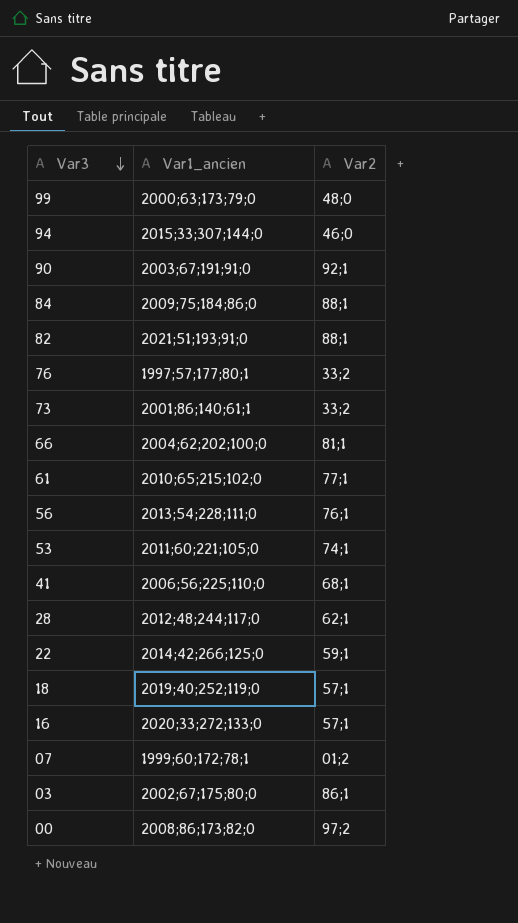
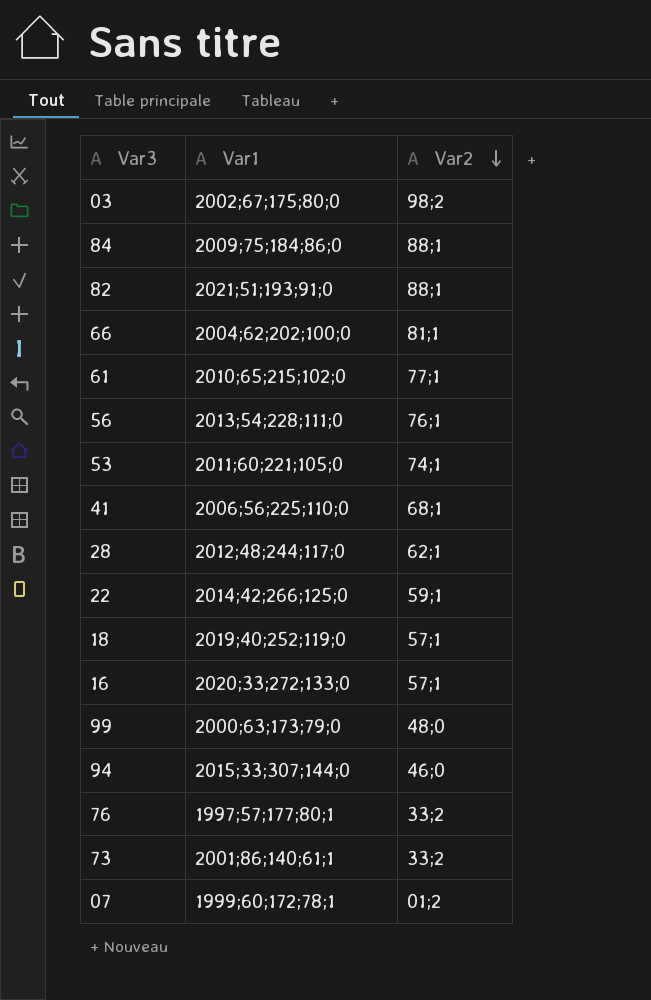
row order: Var3 descending -> Var2 descending
column name: Var1_ancien -> Var1
row 90: 2003;67;191;91;0 | 92;1 -> none
row 00: 2008;86;173;82;0 | 97;2 -> none
03 | Var2: 86;1 -> 98;2

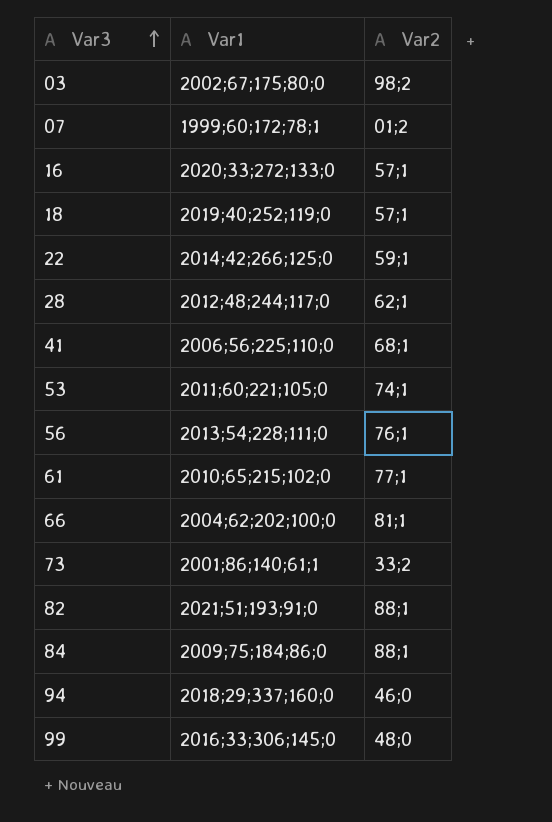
row order: Var2 descending -> Var3 ascending
row 76: 1997;57;177;80;1 | 33;2 -> none
94 | Var1: 2015;33;307;144;0 -> 2018;29;337;160;0
99 | Var1: 2000;63;173;79;0 -> 2016;33;306;145;0

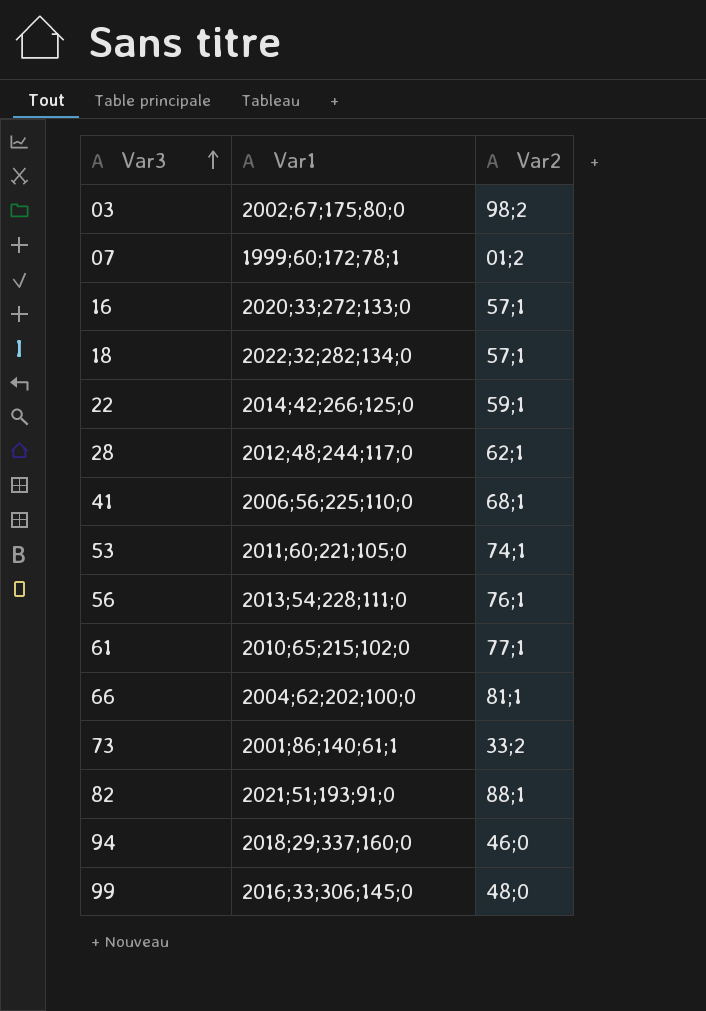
row 84: 2009;75;184;86;0 | 88;1 -> none
18 | Var1: 2019;40;252;119;0 -> 2022;32;282;134;0

